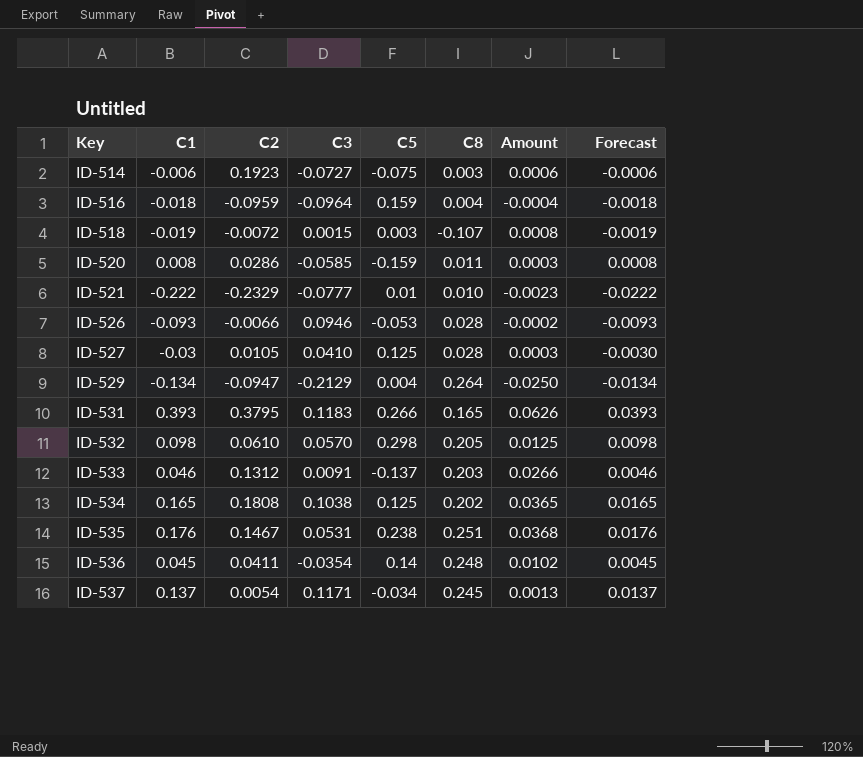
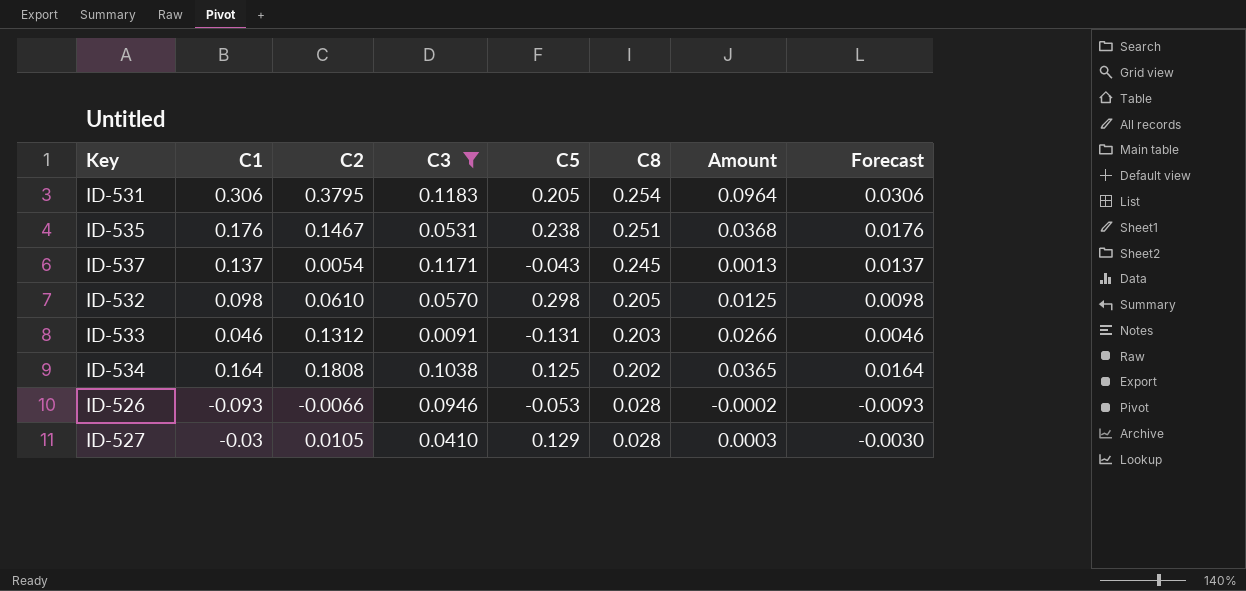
filter: none -> C3 >= 0.0091
row order: Key ascending -> C8 descending
ID-531 | C1: 0.393 -> 0.306
ID-531 | C5: 0.266 -> 0.205
ID-531 | C8: 0.165 -> 0.254
ID-531 | Amount: 0.0626 -> 0.0964
ID-531 | Forecast: 0.0393 -> 0.0306
ID-537 | C5: -0.034 -> -0.043
ID-533 | C5: -0.137 -> -0.131
ID-534 | C1: 0.165 -> 0.164
ID-534 | Forecast: 0.0165 -> 0.0164
ID-527 | C5: 0.125 -> 0.129

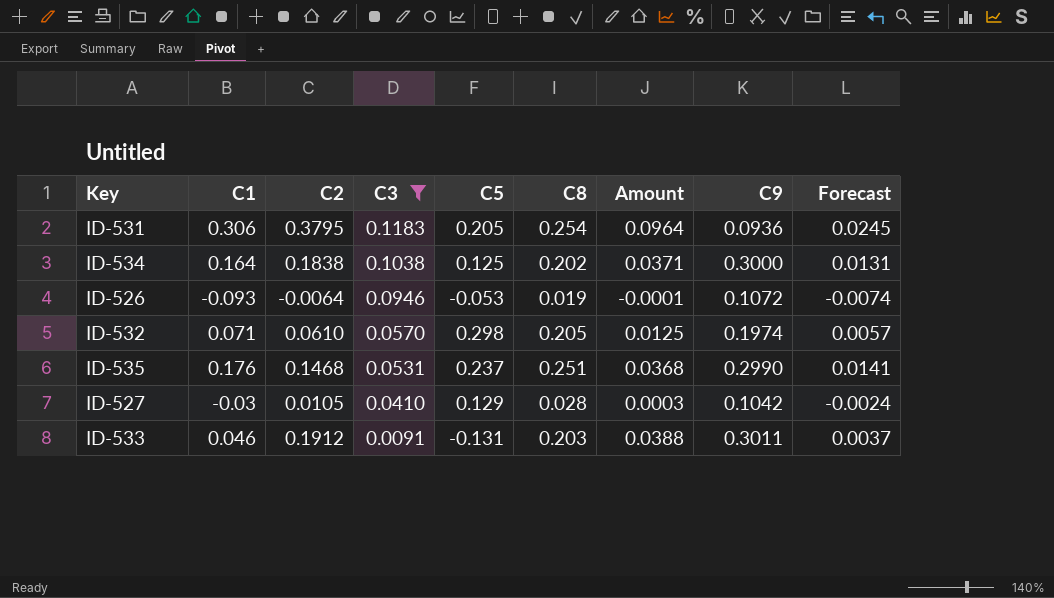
row order: C8 descending -> C3 descending
column C9 | position: none -> 8
column Forecast | formula: [C1] * 0.1 -> [C1] * 0.08
row ID-537: 0.137 | 0.0054 | 0.1171 | -0.043 | 0.245 | 0.0013 | 0.0137 -> none
ID-534 | C2: 0.1808 -> 0.1838
ID-534 | Amount: 0.0365 -> 0.0371
ID-526 | C2: -0.0066 -> -0.0064
ID-526 | C8: 0.028 -> 0.019
ID-526 | Amount: -0.0002 -> -0.0001
ID-532 | C1: 0.098 -> 0.071
ID-535 | C2: 0.1467 -> 0.1468
ID-535 | C5: 0.238 -> 0.237
ID-533 | C2: 0.1312 -> 0.1912
ID-533 | Amount: 0.0266 -> 0.0388

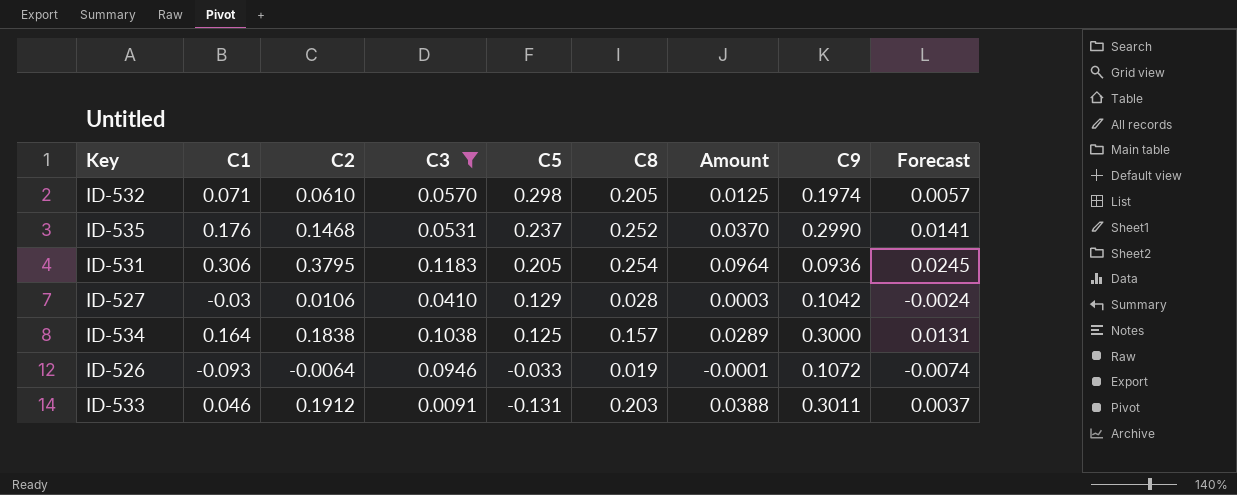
row order: C3 descending -> C5 descending
ID-535 | C8: 0.251 -> 0.252
ID-535 | Amount: 0.0368 -> 0.0370
ID-527 | C2: 0.0105 -> 0.0106
ID-534 | C8: 0.202 -> 0.157
ID-534 | Amount: 0.0371 -> 0.0289
ID-526 | C5: -0.053 -> -0.033

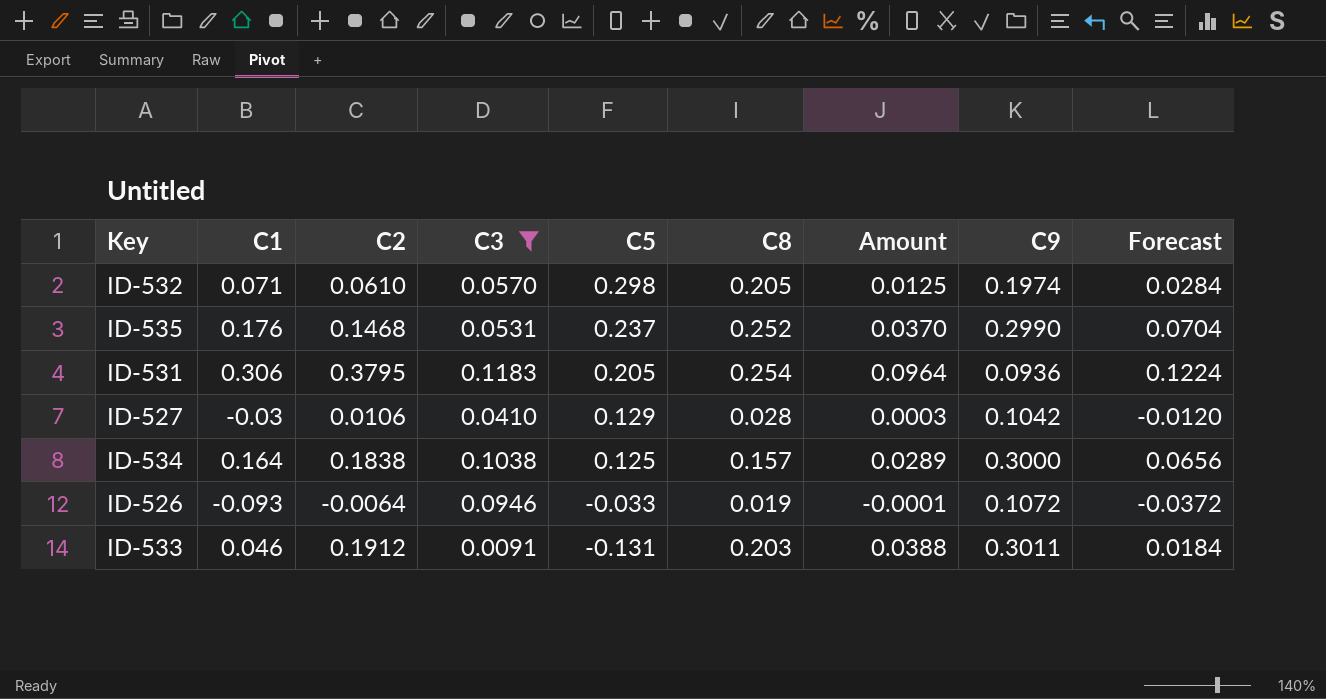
column Forecast | formula: [C1] * 0.08 -> [C1] * 0.4

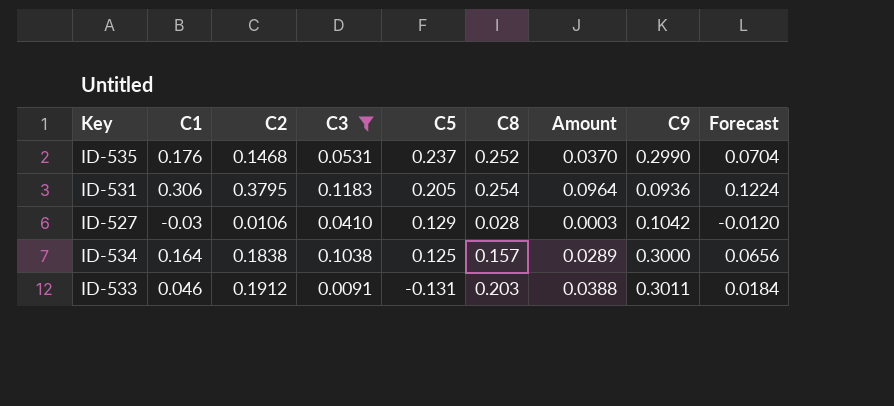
row ID-532: 0.071 | 0.0610 | 0.0570 | 0.298 | 0.205 | 0.0125 | 0.1974 | 0.0284 -> none
row ID-526: -0.093 | -0.0064 | 0.0946 | -0.033 | 0.019 | -0.0001 | 0.1072 | -0.0372 -> none

